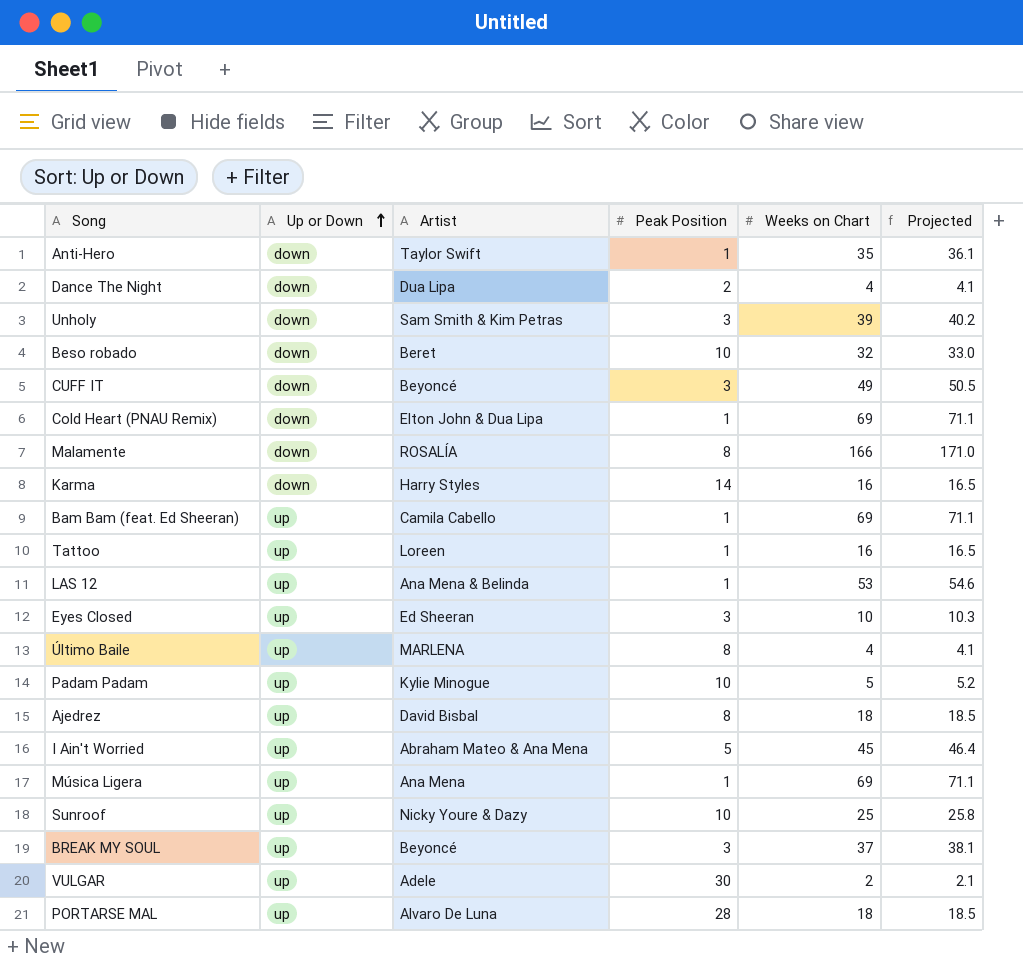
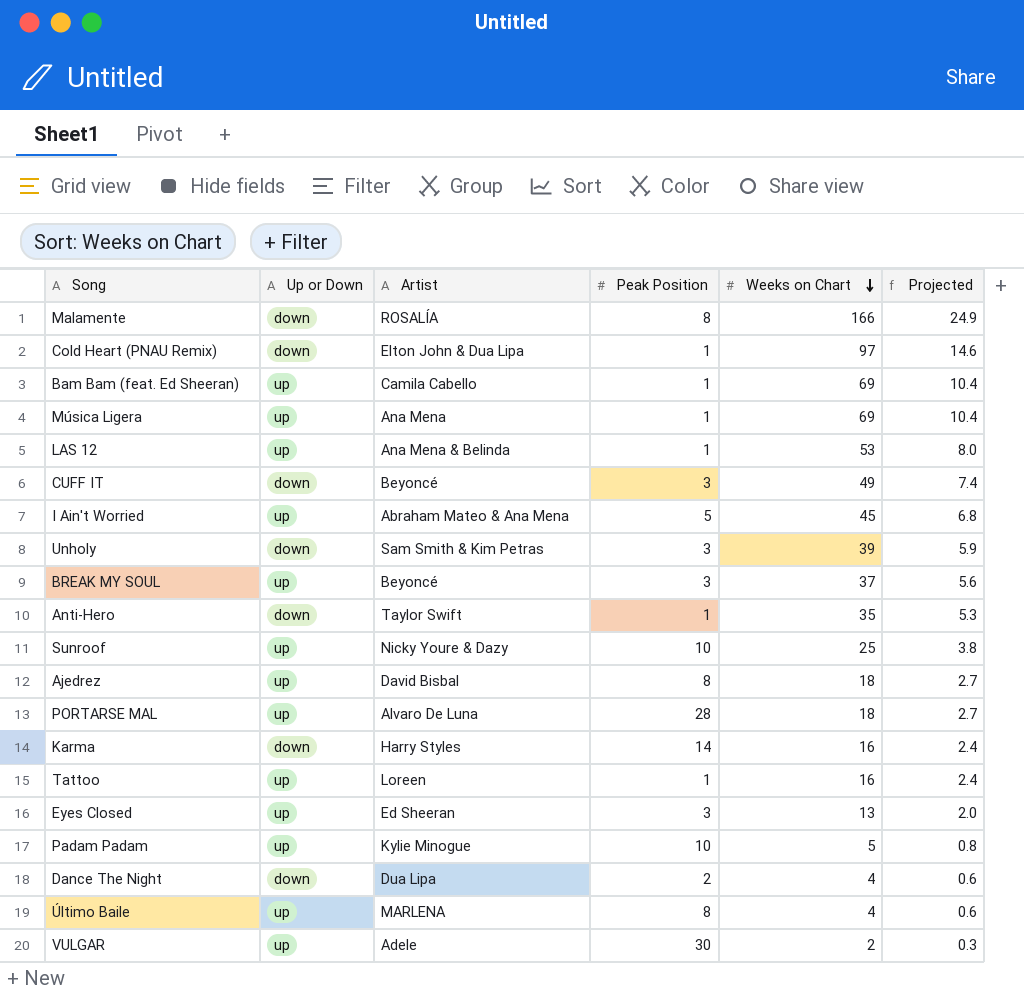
row order: Up or Down ascending -> Weeks on Chart descending
column Projected | formula: [Weeks on Chart] * 1.03 -> [Weeks on Chart] * 0.15
row Beso robado: down | Beret | 10 | 32 | 33.0 -> none
Cold Heart (PNAU Remix) | Weeks on Chart: 69 -> 97
Eyes Closed | Weeks on Chart: 10 -> 13

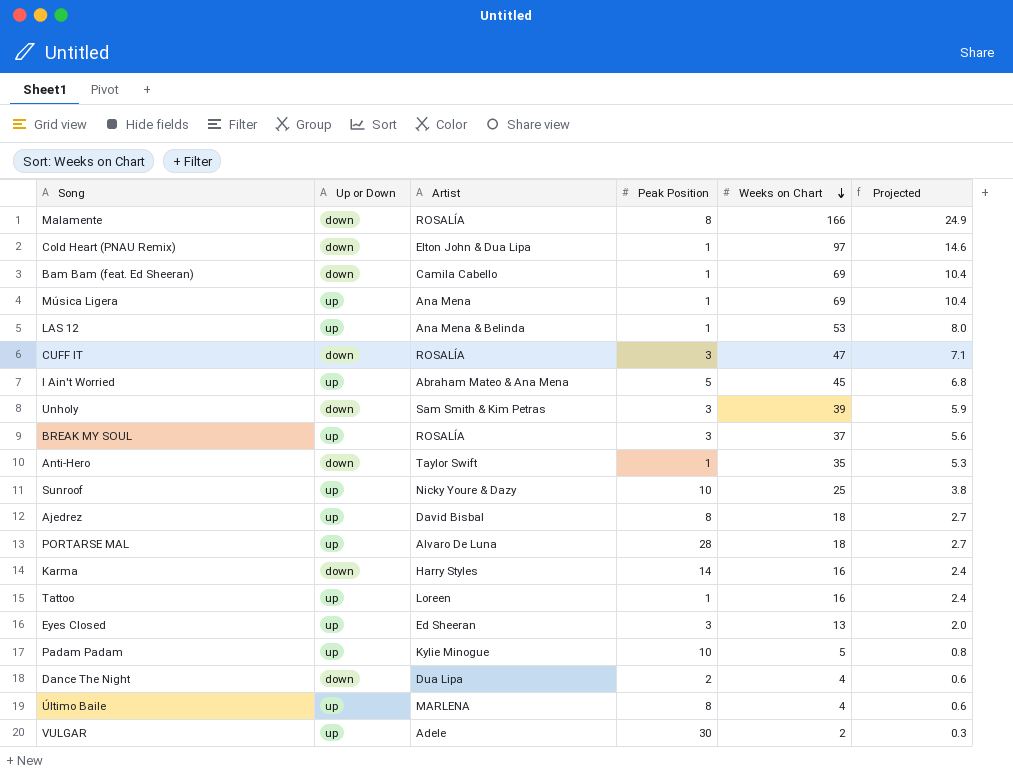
Bam Bam (feat. Ed Sheeran) | Up or Down: up -> down
CUFF IT | Artist: Beyoncé -> ROSALÍA
CUFF IT | Weeks on Chart: 49 -> 47
CUFF IT | Projected: 7.4 -> 7.1
BREAK MY SOUL | Artist: Beyoncé -> ROSALÍA

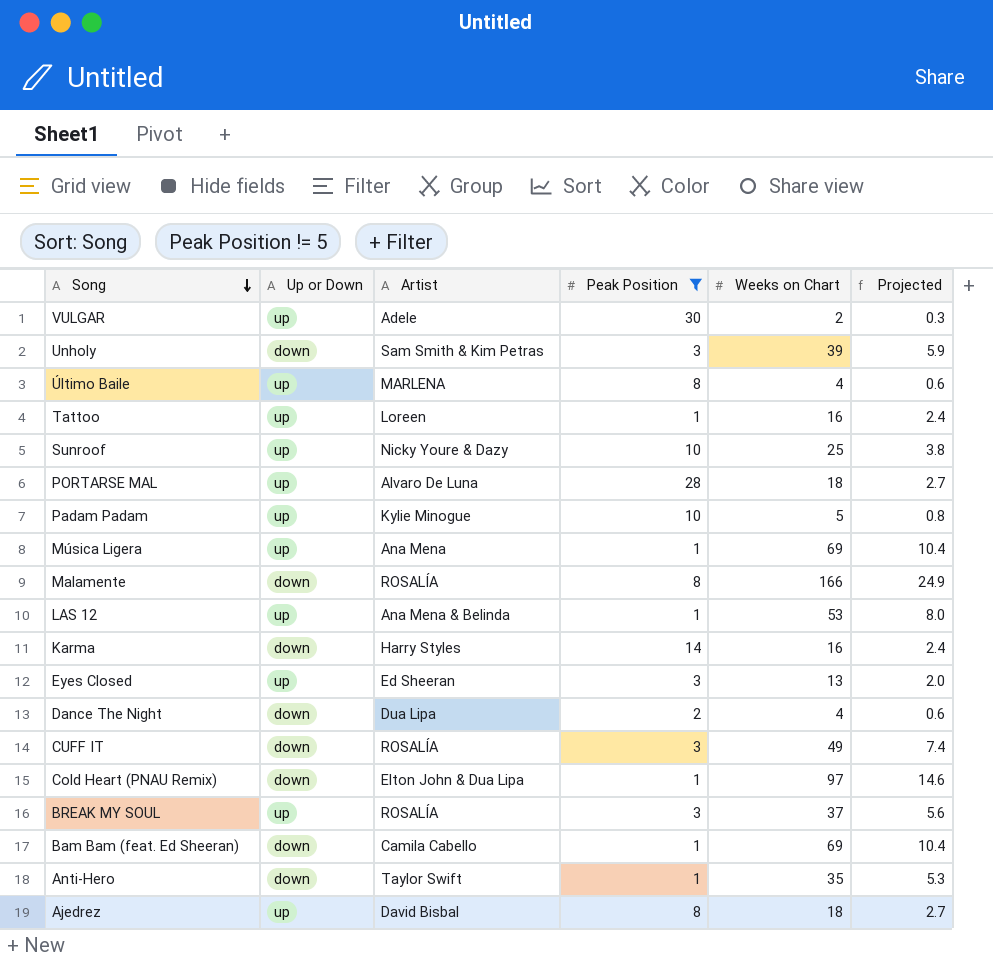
filter: none -> Peak Position != 5
row order: Weeks on Chart descending -> Song descending
CUFF IT | Weeks on Chart: 47 -> 49
CUFF IT | Projected: 7.1 -> 7.4

